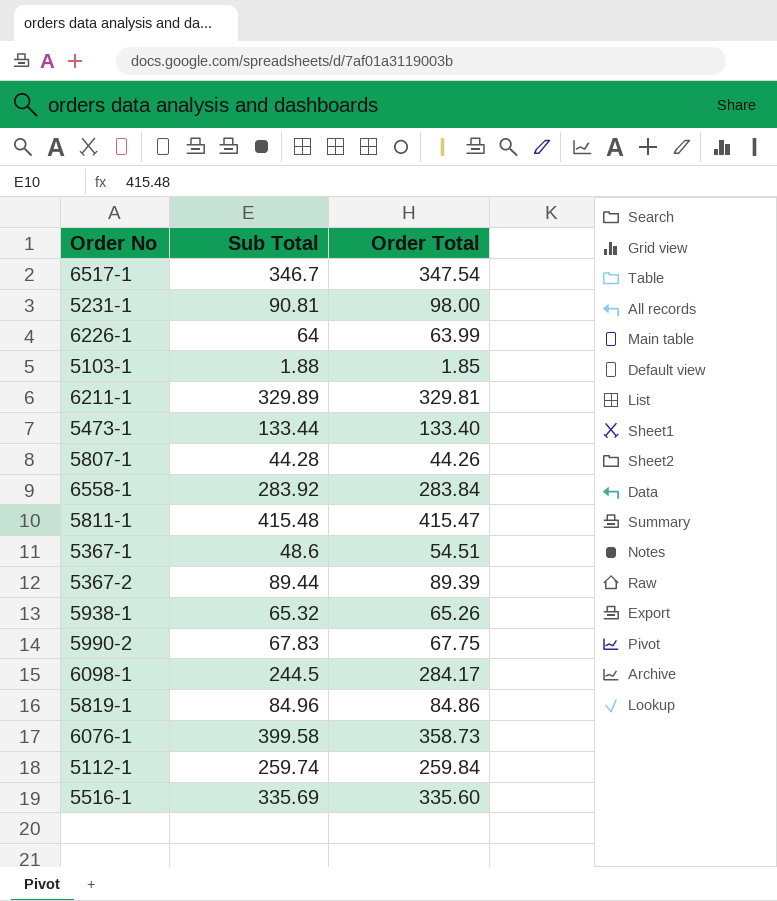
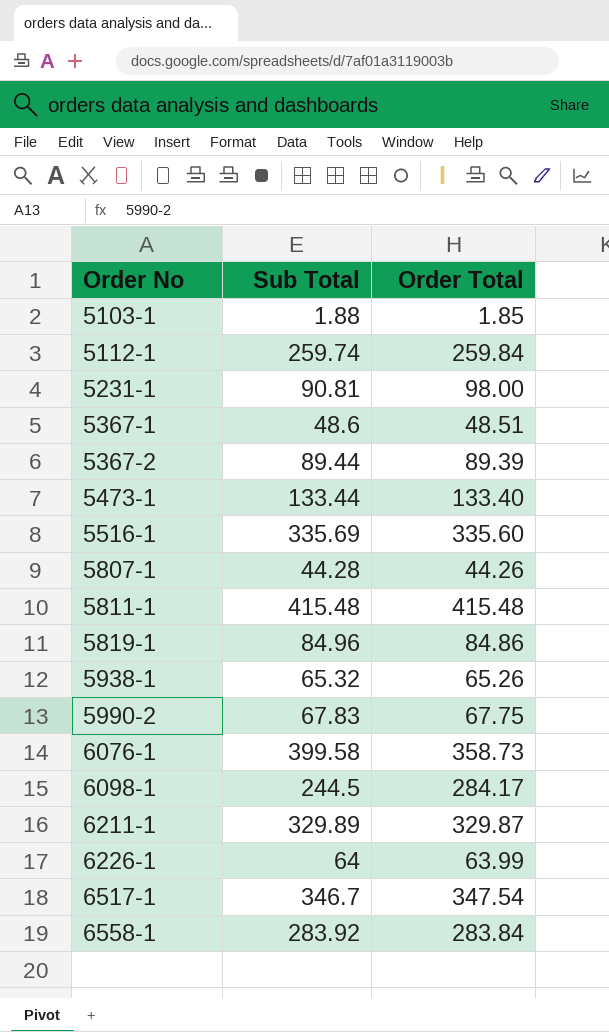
row order: none -> Order No ascending
5367-1 | Order Total: 54.51 -> 48.51
5811-1 | Order Total: 415.47 -> 415.48
6211-1 | Order Total: 329.81 -> 329.87

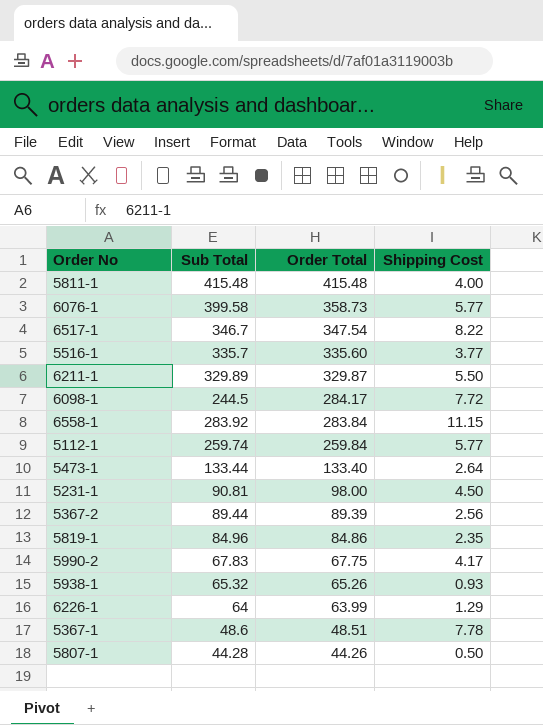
row order: Order No ascending -> Order Total descending
column Shipping Cost | position: none -> 4
row 5103-1: 1.88 | 1.85 -> none
5516-1 | Sub Total: 335.69 -> 335.7

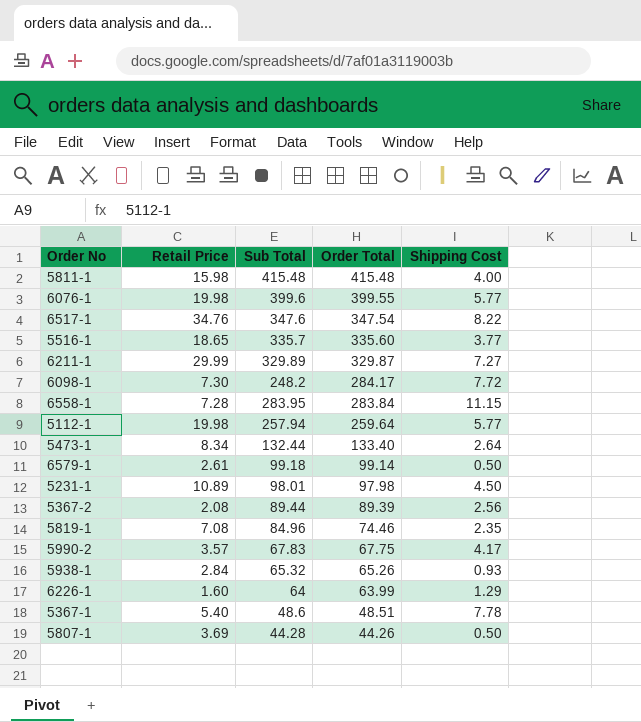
column Retail Price | position: none -> 2
6076-1 | Sub Total: 399.58 -> 399.6
6076-1 | Order Total: 358.73 -> 399.55
6517-1 | Sub Total: 346.7 -> 347.6
6211-1 | Shipping Cost: 5.50 -> 7.27
6098-1 | Sub Total: 244.5 -> 248.2
6558-1 | Sub Total: 283.92 -> 283.95
5112-1 | Sub Total: 259.74 -> 257.94
5112-1 | Order Total: 259.84 -> 259.64
5473-1 | Sub Total: 133.44 -> 132.44
row 6579-1: none -> 2.61 | 99.18 | 99.14 | 0.50
5231-1 | Sub Total: 90.81 -> 98.01
5231-1 | Order Total: 98.00 -> 97.98
5819-1 | Order Total: 84.86 -> 74.46

